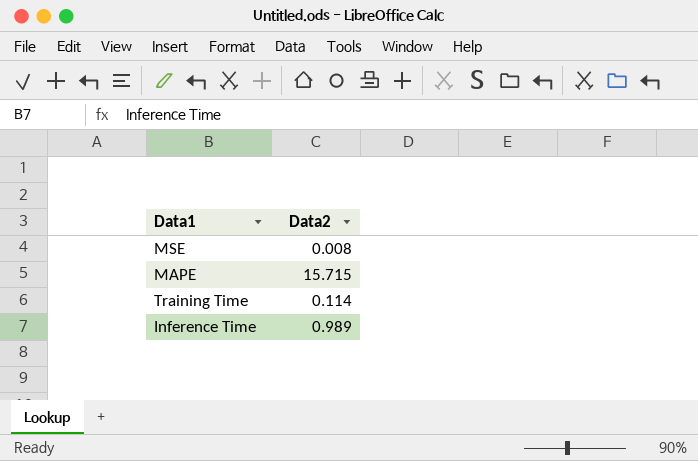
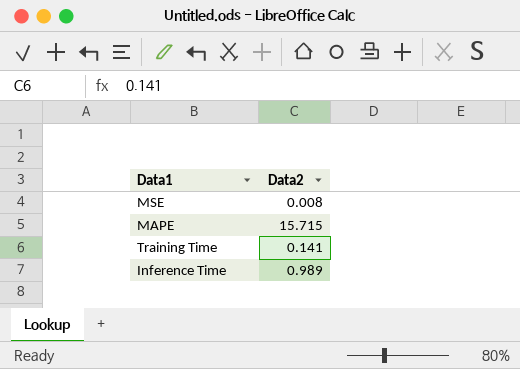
Training Time | Data2: 0.114 -> 0.141

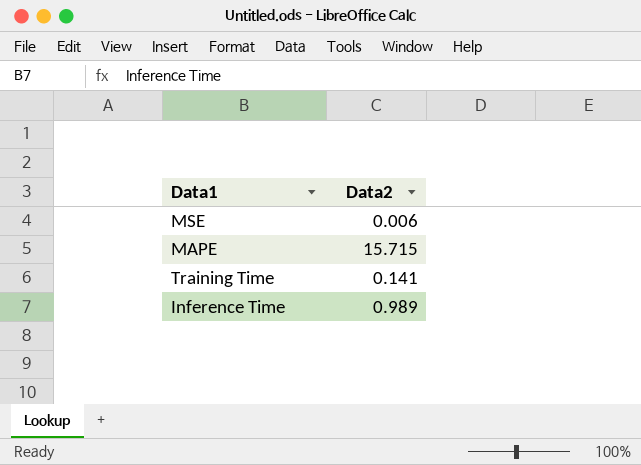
MSE | Data2: 0.008 -> 0.006

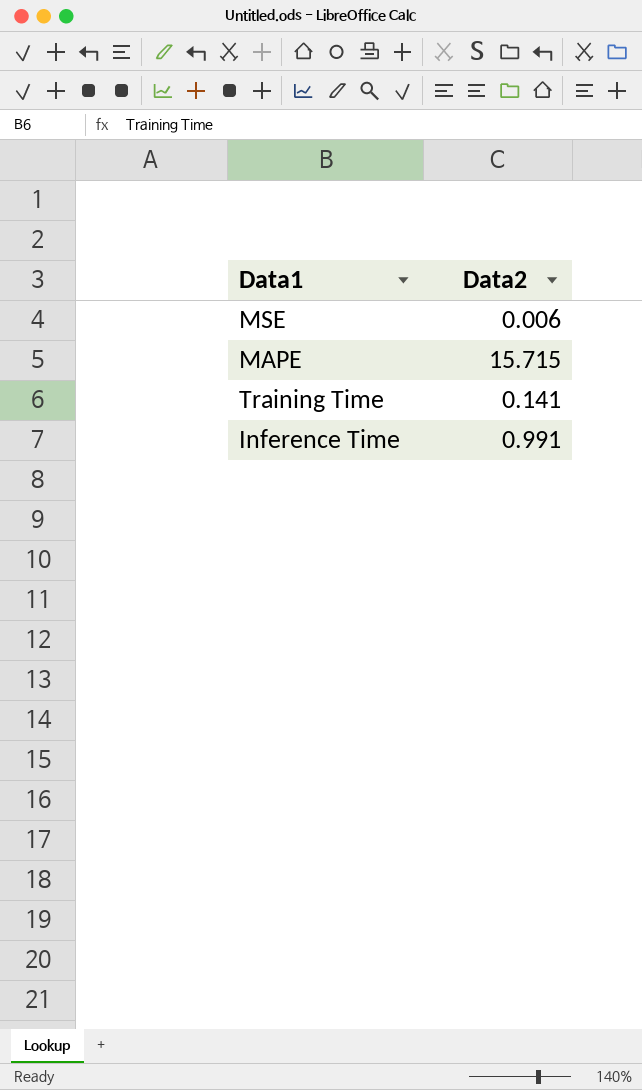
Inference Time | Data2: 0.989 -> 0.991

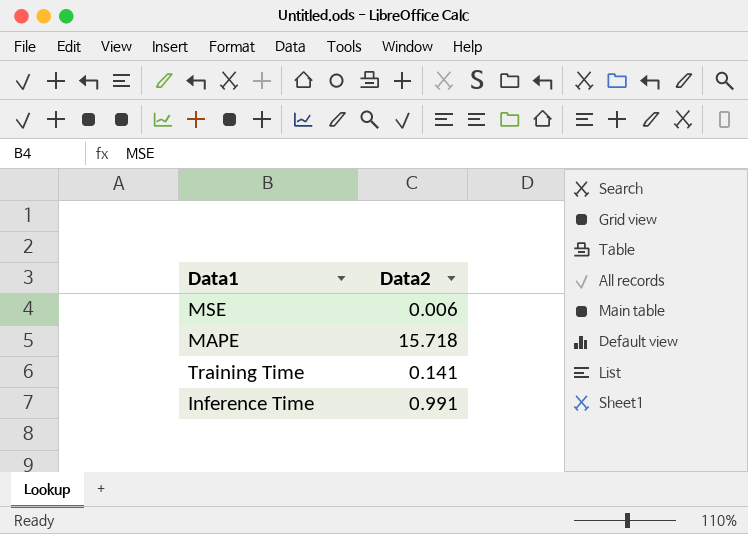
MAPE | Data2: 15.715 -> 15.718

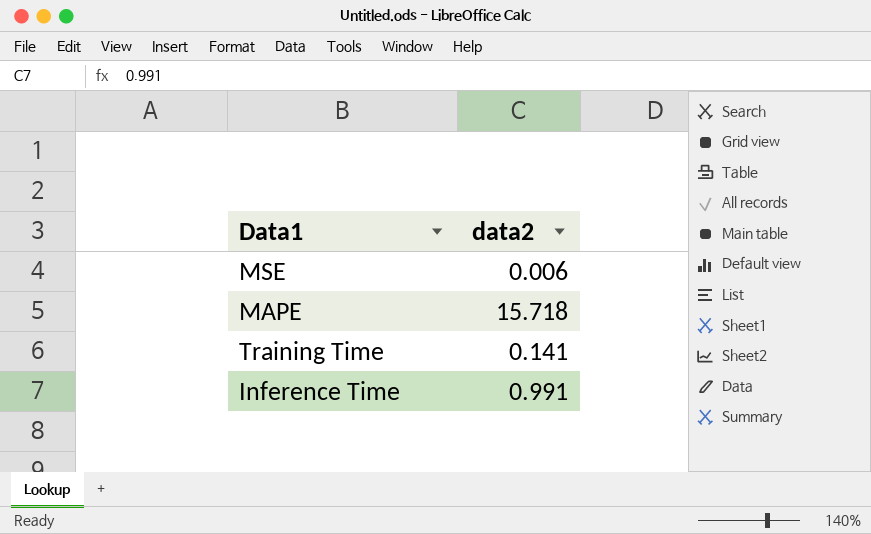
column name: Data2 -> data2

